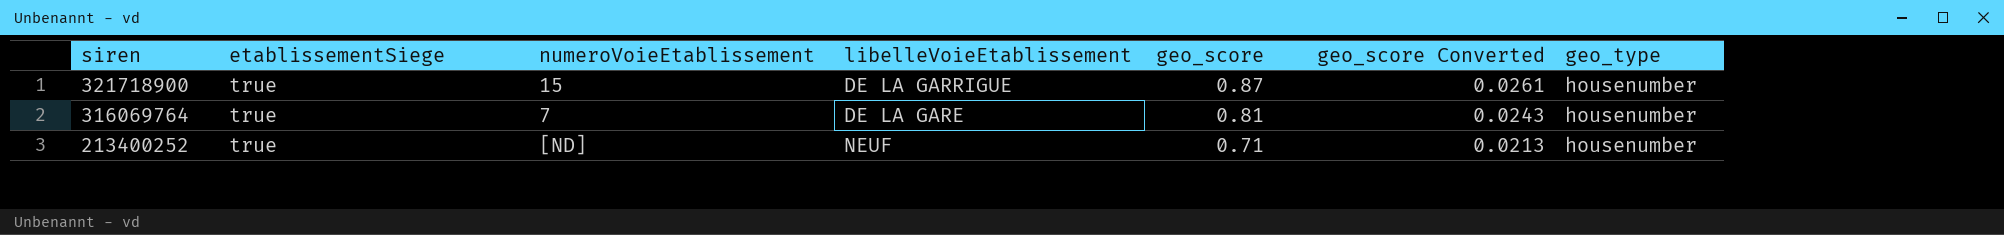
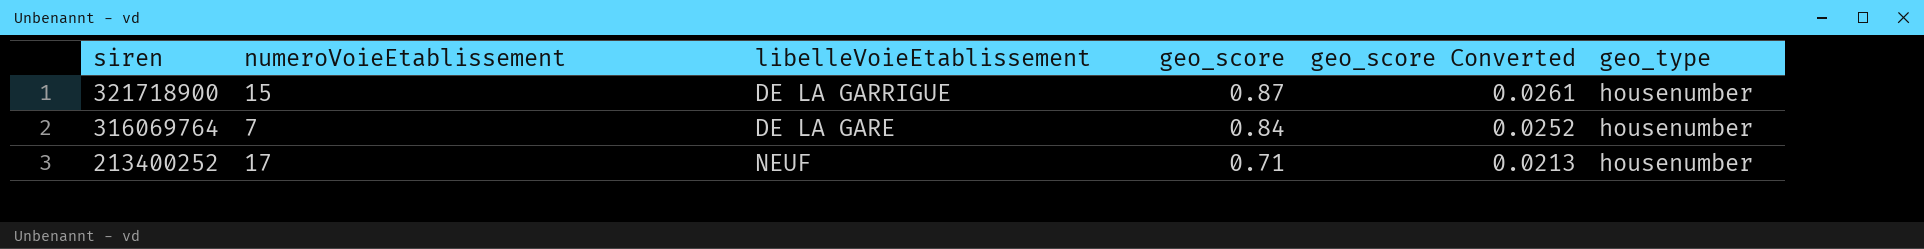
column etablissementSiege | position: 2 -> none
316069764 | geo_score: 0.81 -> 0.84
316069764 | geo_score Converted: 0.0243 -> 0.0252
213400252 | numeroVoieEtablissement: [ND] -> 17

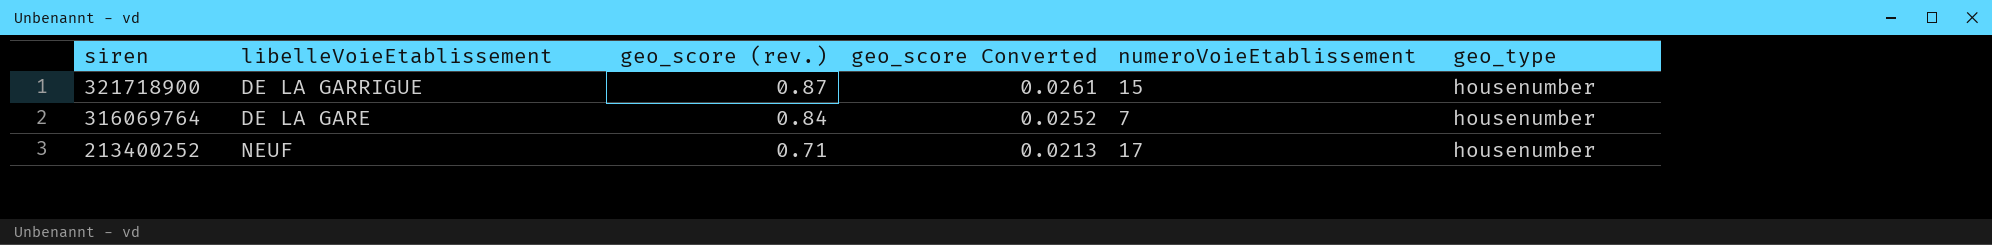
column name: geo_score -> geo_score (rev.)
column numeroVoieEtablissement | position: 2 -> 5

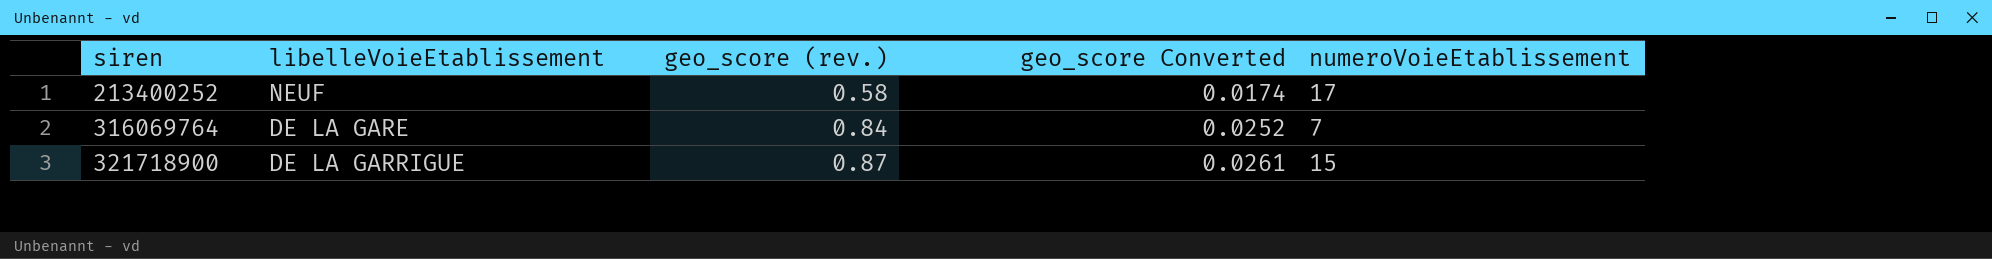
row order: siren descending -> siren ascending
column geo_type | position: 6 -> none
213400252 | geo_score (rev.): 0.71 -> 0.58
213400252 | geo_score Converted: 0.0213 -> 0.0174

